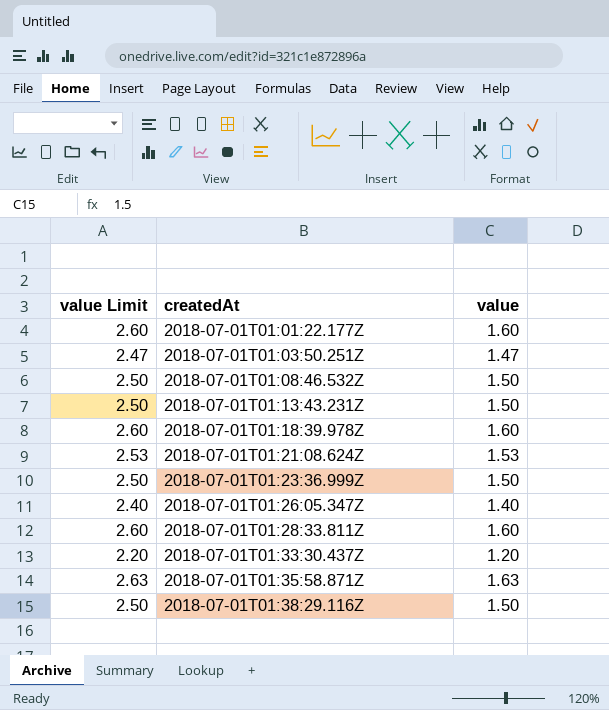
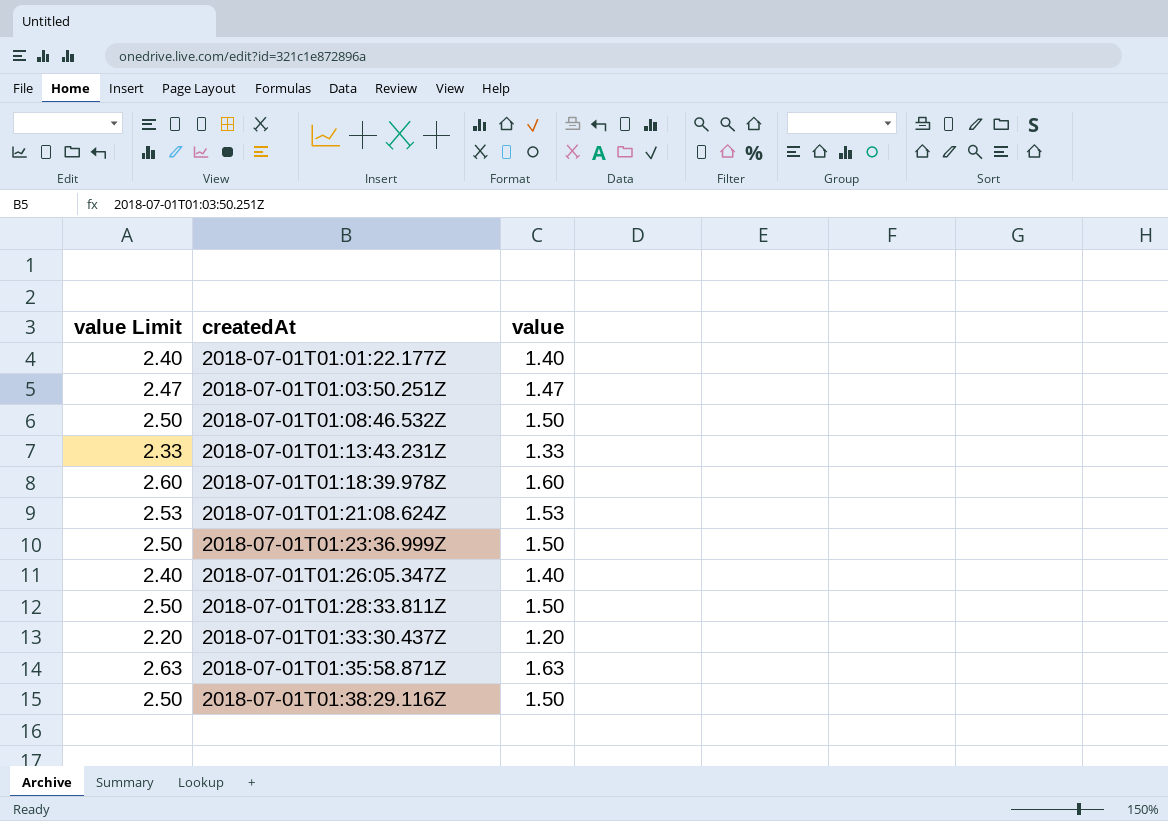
2018-07-01T01:01:22.177Z | value Limit: 2.60 -> 2.40
2018-07-01T01:01:22.177Z | value: 1.60 -> 1.40
2018-07-01T01:13:43.231Z | value Limit: 2.50 -> 2.33
2018-07-01T01:13:43.231Z | value: 1.50 -> 1.33
2018-07-01T01:28:33.811Z | value Limit: 2.60 -> 2.50
2018-07-01T01:28:33.811Z | value: 1.60 -> 1.50

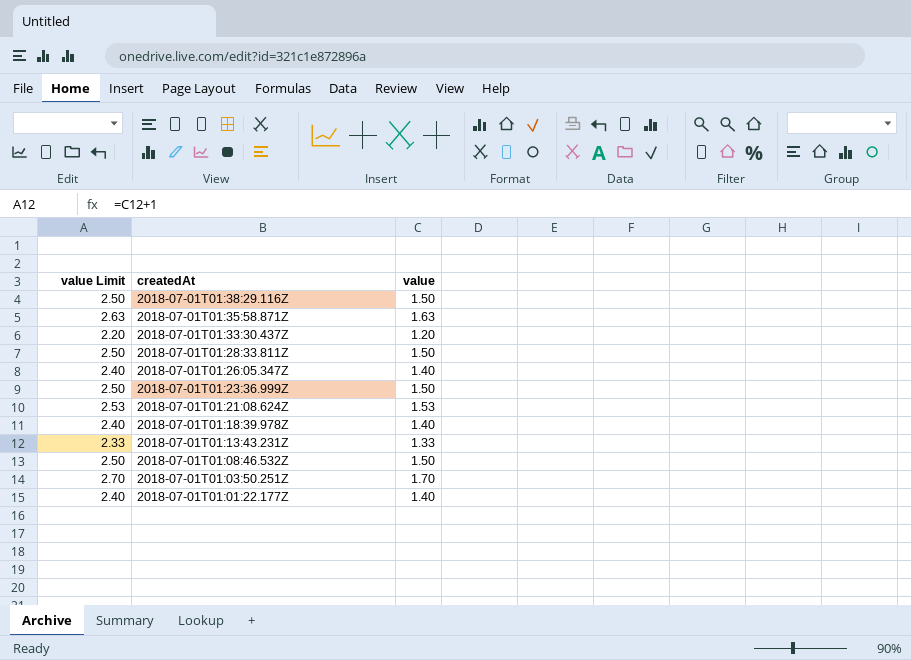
row order: createdAt ascending -> createdAt descending
2018-07-01T01:18:39.978Z | value Limit: 2.60 -> 2.40
2018-07-01T01:18:39.978Z | value: 1.60 -> 1.40
2018-07-01T01:03:50.251Z | value Limit: 2.47 -> 2.70
2018-07-01T01:03:50.251Z | value: 1.47 -> 1.70

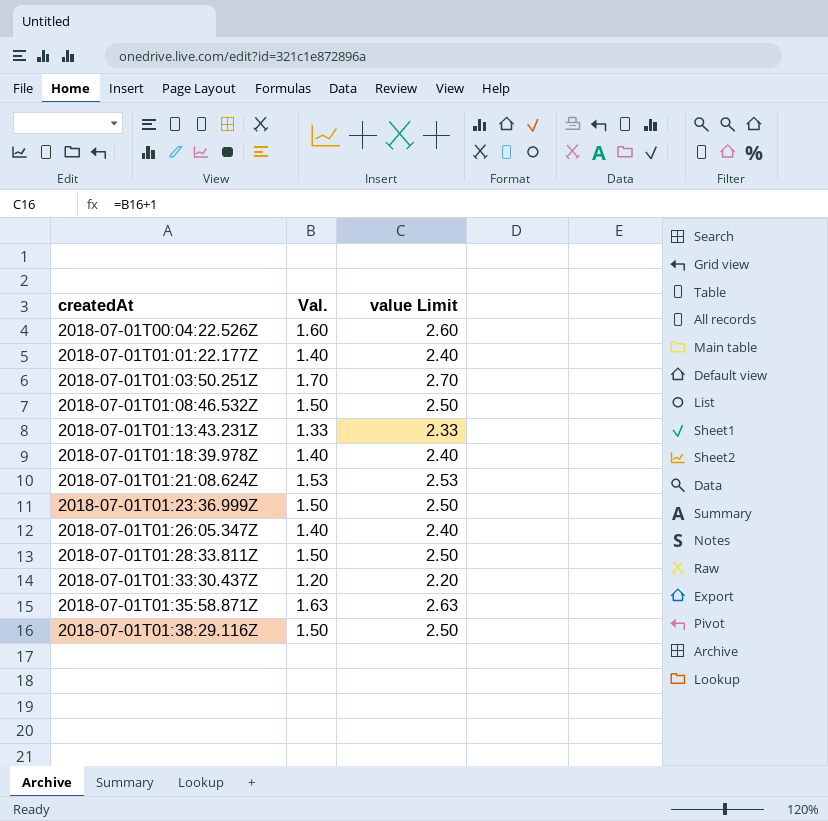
row order: createdAt descending -> createdAt ascending
column name: value -> Val.
column value Limit | position: 1 -> 3
row 2018-07-01T00:04:22.526Z: none -> 1.60 | 2.60

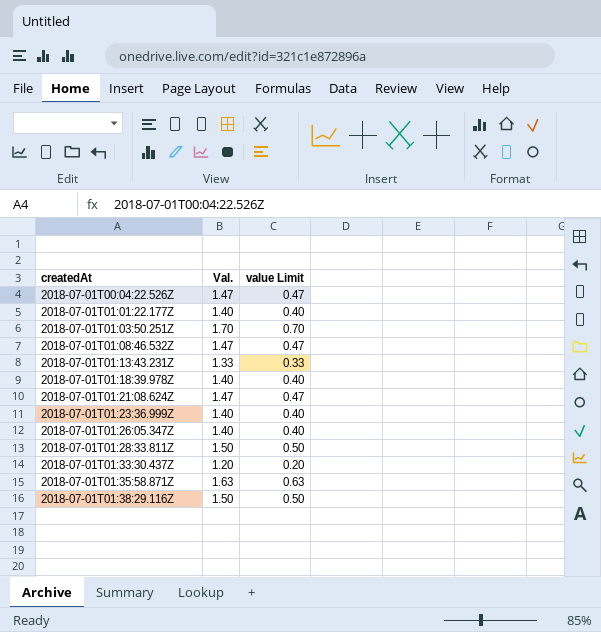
column value Limit | formula: [Val.] + 1 -> [Val.] - 1
2018-07-01T00:04:22.526Z | Val.: 1.60 -> 1.47
2018-07-01T01:08:46.532Z | Val.: 1.50 -> 1.47
2018-07-01T01:21:08.624Z | Val.: 1.53 -> 1.47
2018-07-01T01:23:36.999Z | Val.: 1.50 -> 1.40

